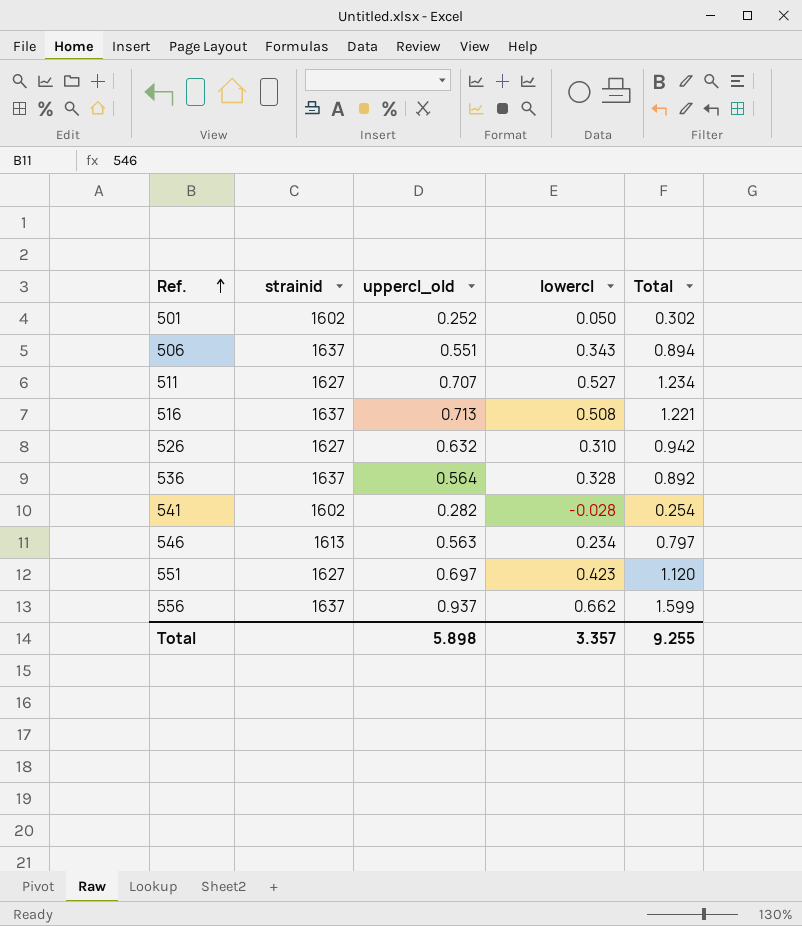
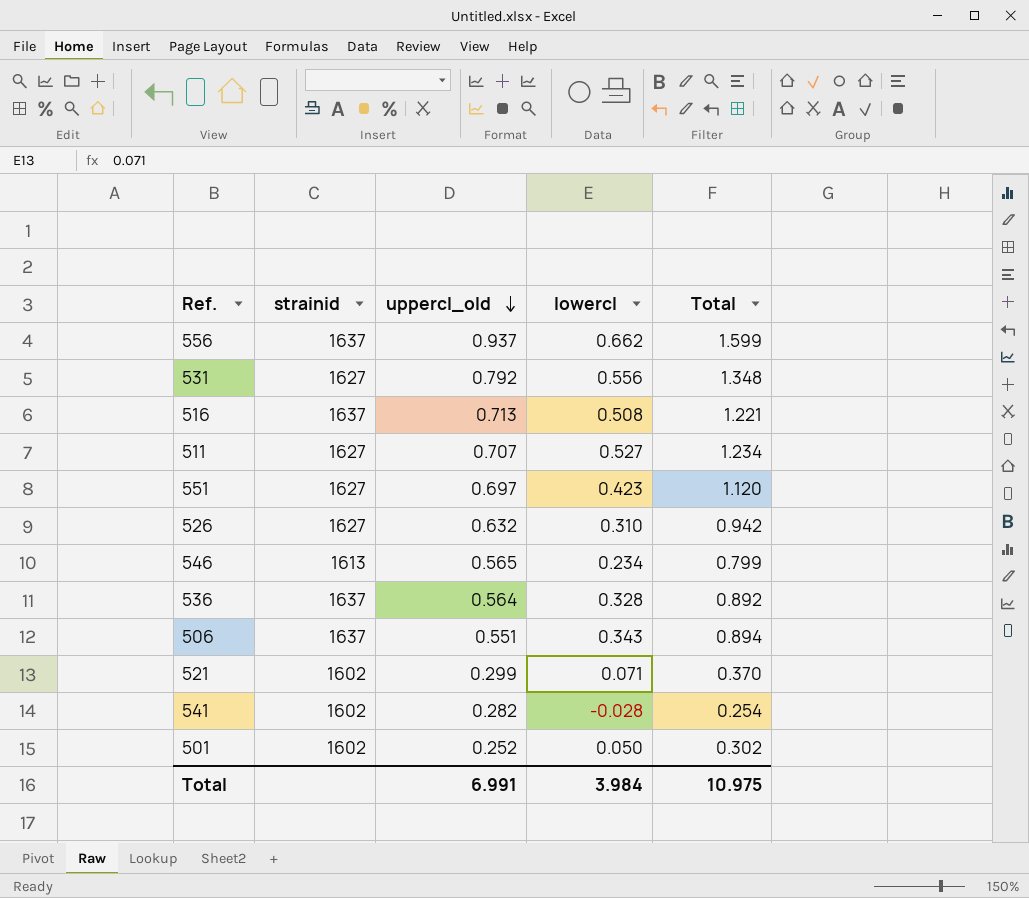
row order: Ref. ascending -> uppercl_old descending
row 531: none -> 1627 | 0.792 | 0.556 | 1.348
546 | uppercl_old: 0.563 -> 0.565
546 | Total: 0.797 -> 0.799
row 521: none -> 1602 | 0.299 | 0.071 | 0.370
Total | uppercl_old: 5.898 -> 6.991
Total | lowercl: 3.357 -> 3.984
Total | Total: 9.255 -> 10.975

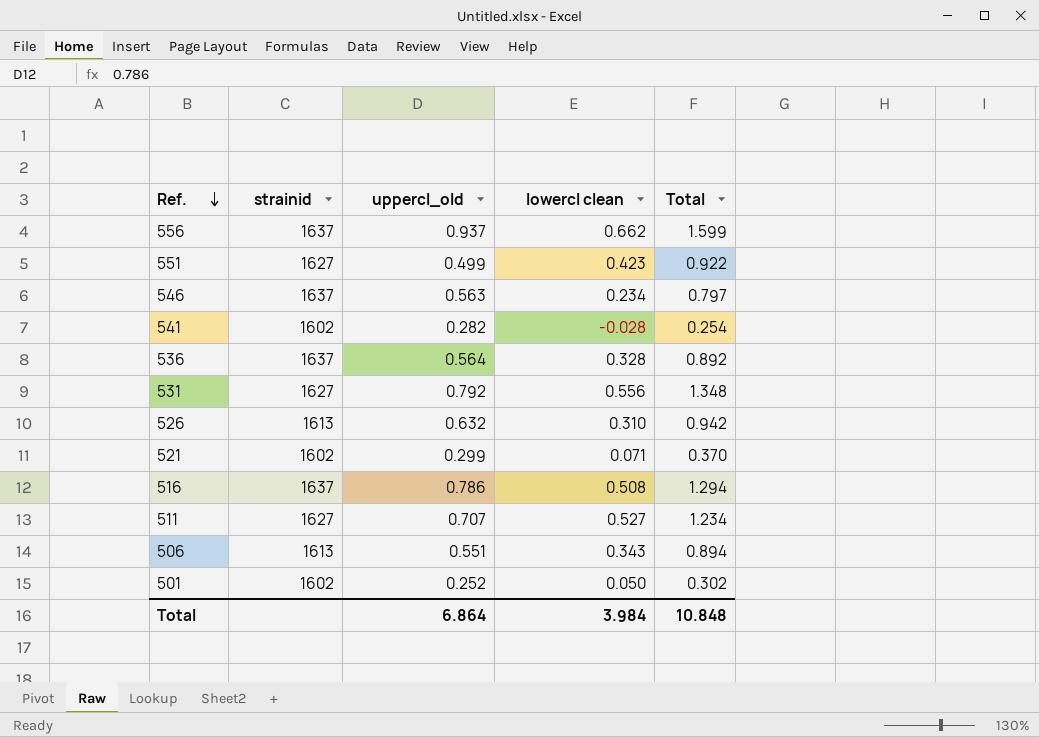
row order: uppercl_old descending -> Ref. descending
column name: lowercl -> lowercl clean
551 | uppercl_old: 0.697 -> 0.499
551 | Total: 1.120 -> 0.922
546 | strainid: 1613 -> 1637
546 | uppercl_old: 0.565 -> 0.563
546 | Total: 0.799 -> 0.797
526 | strainid: 1627 -> 1613
516 | uppercl_old: 0.713 -> 0.786
516 | Total: 1.221 -> 1.294
506 | strainid: 1637 -> 1613
Total | uppercl_old: 6.991 -> 6.864
Total | Total: 10.975 -> 10.848

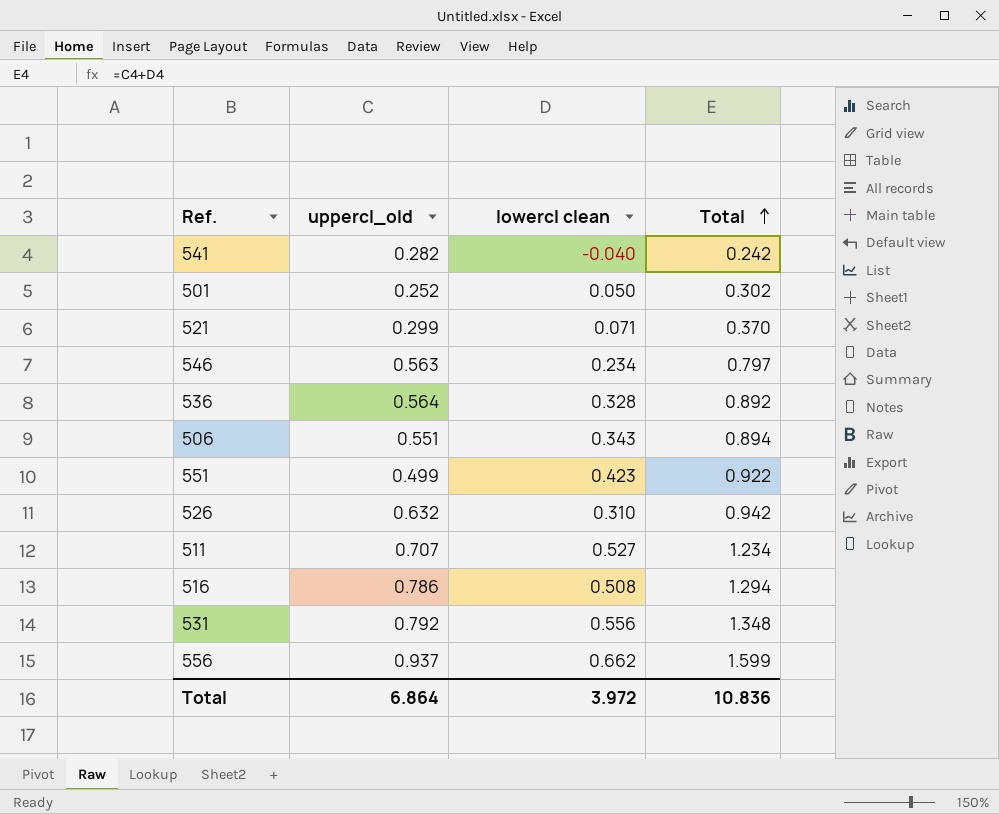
row order: Ref. descending -> Total ascending
column strainid | position: 2 -> none
541 | lowercl clean: -0.028 -> -0.040
541 | Total: 0.254 -> 0.242
Total | lowercl clean: 3.984 -> 3.972
Total | Total: 10.848 -> 10.836

